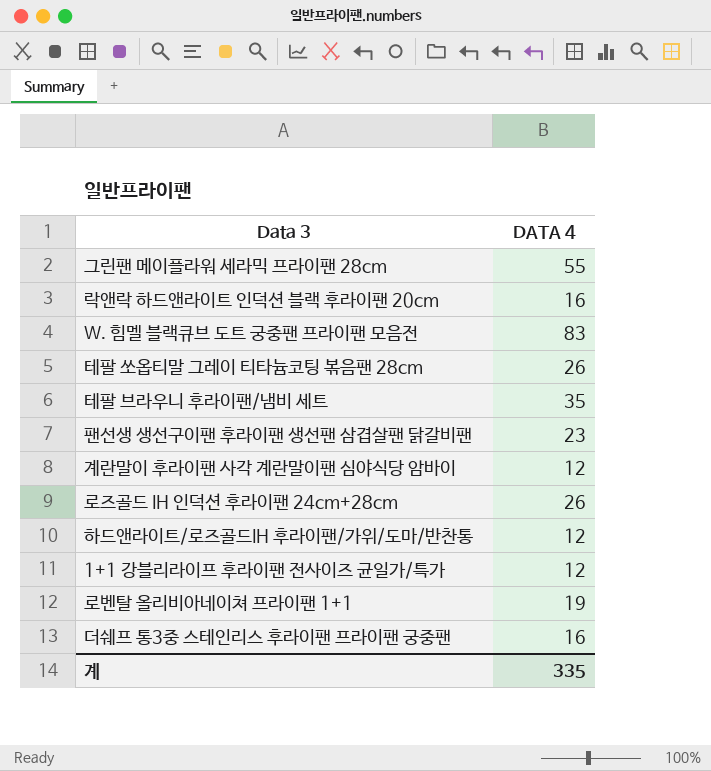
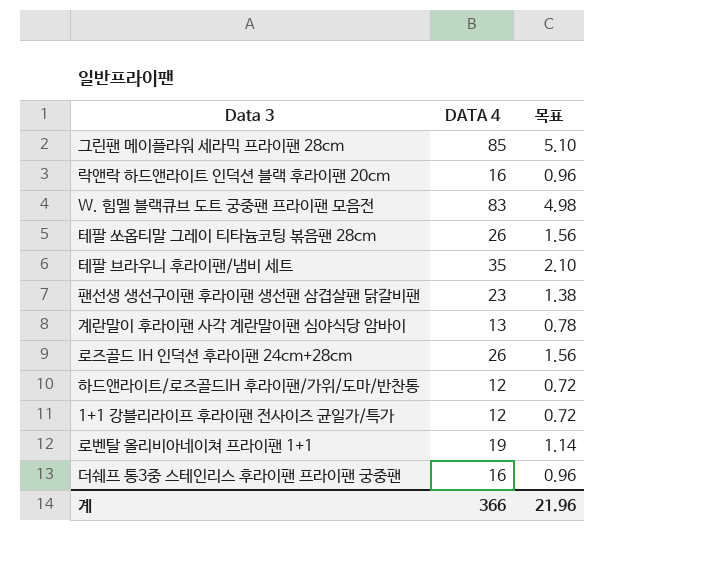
column 목표 | formula: none -> [DATA 4] * 0.06
그린팬 메이플라워 세라믹 프라이팬 28cm | DATA 4: 55 -> 85
계란말이 후라이팬 사각 계란말이팬 심야식당 암바이 | DATA 4: 12 -> 13
계 | DATA 4: 335 -> 366

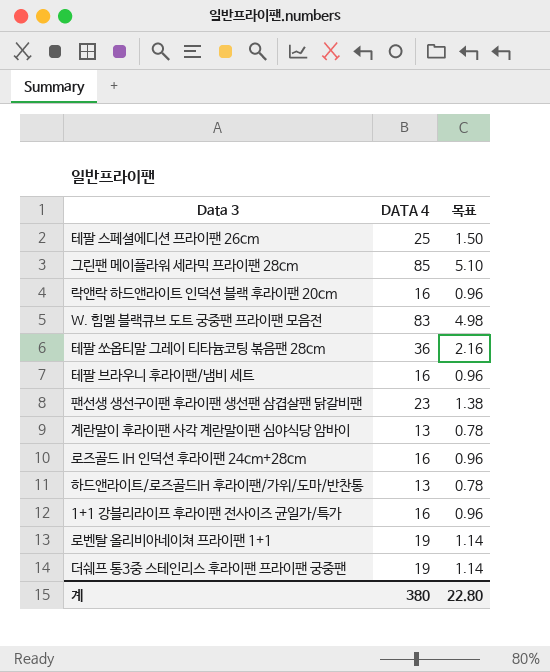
row 테팔 스페셜에디션 프라이팬 26cm: none -> 25 | 1.50
테팔 쏘옵티말 그레이 티타늄코팅 볶음팬 28cm | DATA 4: 26 -> 36
테팔 쏘옵티말 그레이 티타늄코팅 볶음팬 28cm | 목표: 1.56 -> 2.16
테팔 브라우니 후라이팬/냄비 세트 | DATA 4: 35 -> 16
테팔 브라우니 후라이팬/냄비 세트 | 목표: 2.10 -> 0.96
로즈골드 IH 인덕션 후라이팬 24cm+28cm | DATA 4: 26 -> 16
로즈골드 IH 인덕션 후라이팬 24cm+28cm | 목표: 1.56 -> 0.96
하드앤라이트/로즈골드IH 후라이팬/가위/도마/반찬통 | DATA 4: 12 -> 13
하드앤라이트/로즈골드IH 후라이팬/가위/도마/반찬통 | 목표: 0.72 -> 0.78
1+1 강블리라이프 후라이팬 전사이즈 균일가/특가 | DATA 4: 12 -> 16
1+1 강블리라이프 후라이팬 전사이즈 균일가/특가 | 목표: 0.72 -> 0.96
더쉐프 통3중 스테인리스 후라이팬 프라이팬 궁중팬 | DATA 4: 16 -> 19
더쉐프 통3중 스테인리스 후라이팬 프라이팬 궁중팬 | 목표: 0.96 -> 1.14
계 | DATA 4: 366 -> 380
계 | 목표: 21.96 -> 22.80

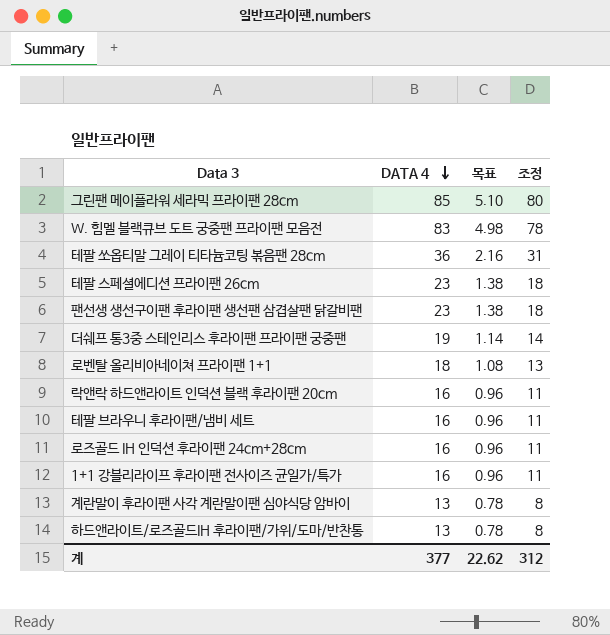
row order: none -> DATA 4 descending
column 조정 | formula: none -> [DATA 4] - 5
테팔 스페셜에디션 프라이팬 26cm | DATA 4: 25 -> 23
테팔 스페셜에디션 프라이팬 26cm | 목표: 1.50 -> 1.38
로벤탈 올리비아네이쳐 프라이팬 1+1 | DATA 4: 19 -> 18
로벤탈 올리비아네이쳐 프라이팬 1+1 | 목표: 1.14 -> 1.08
계 | DATA 4: 380 -> 377
계 | 목표: 22.80 -> 22.62

